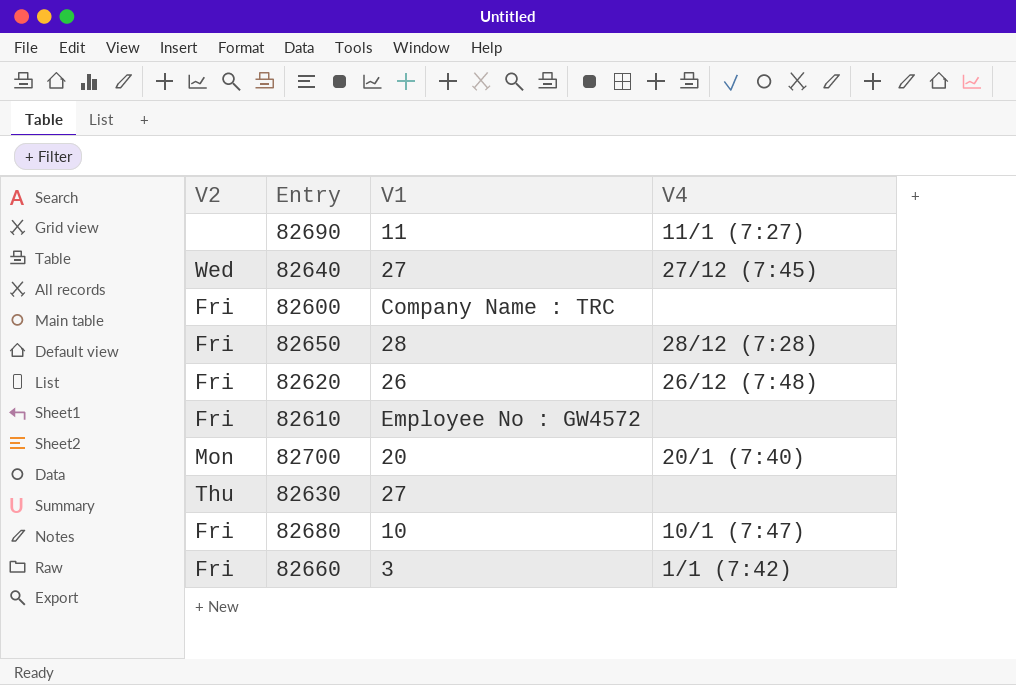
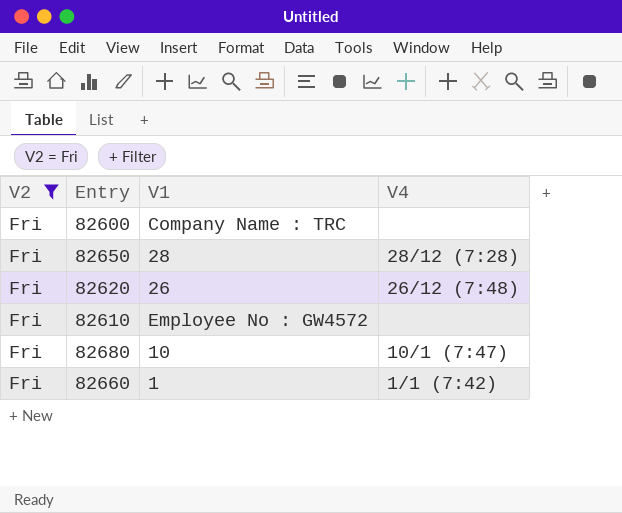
filter: none -> V2 = Fri
82660 | V1: 3 -> 1

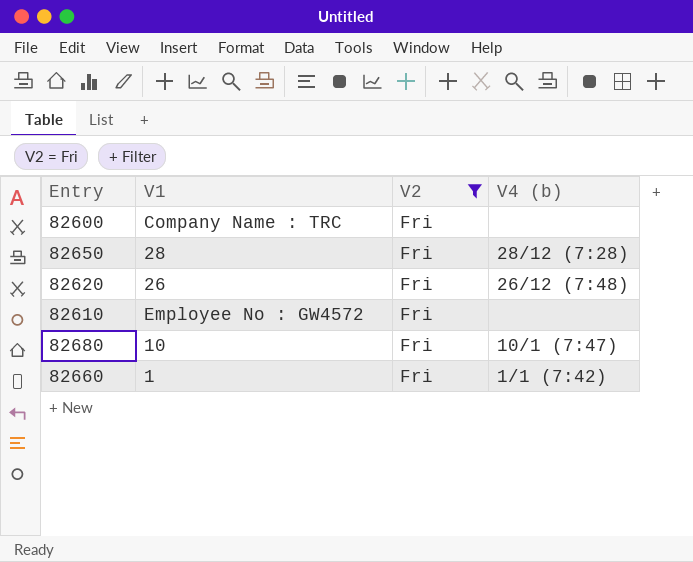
column V2 | position: 1 -> 3
column name: V4 -> V4 (b)

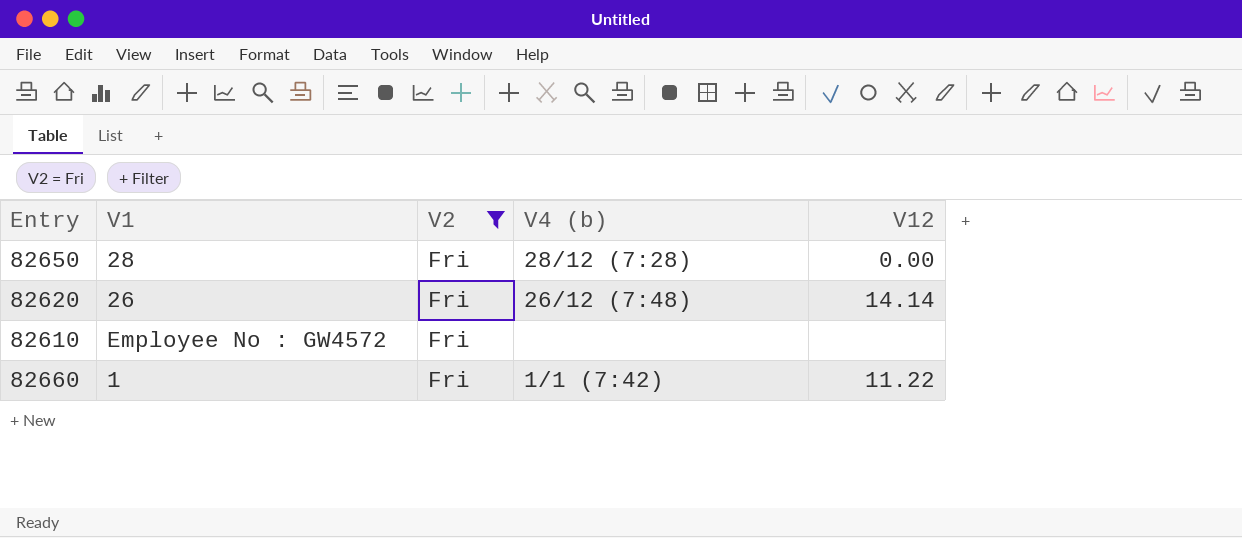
column V12 | position: none -> 5
row 82600: Company Name : TRC | Fri | none -> none
row 82680: 10 | Fri | 10/1 (7:47) -> none

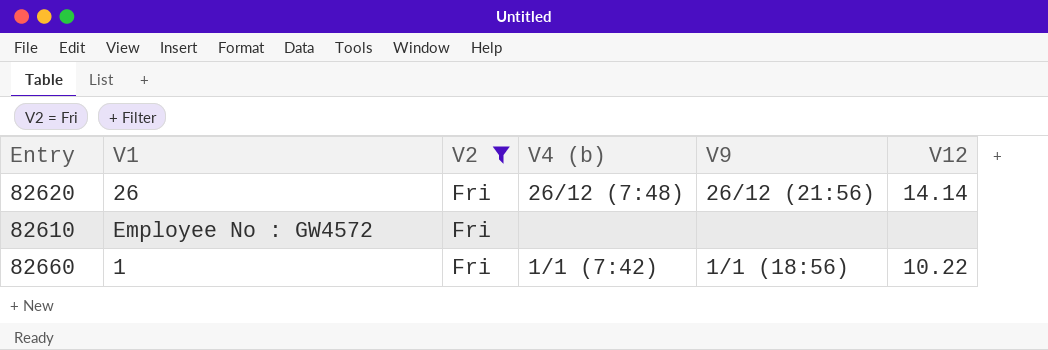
column V9 | position: none -> 5
row 82650: 28 | Fri | 28/12 (7:28) | 0.00 -> none
82660 | V12: 11.22 -> 10.22

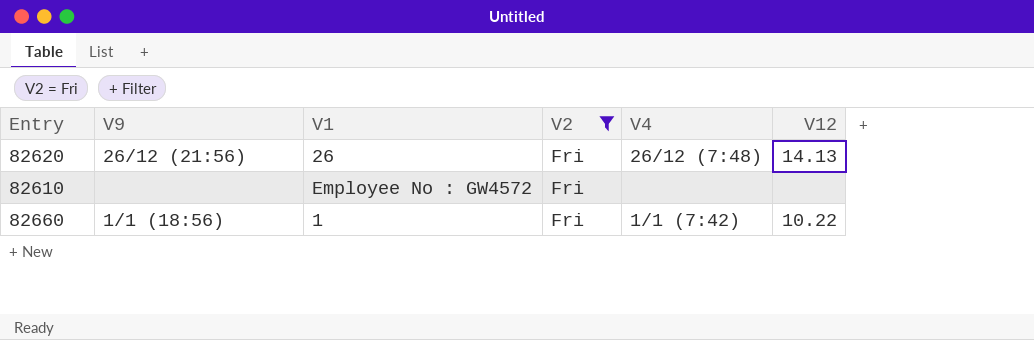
column V9 | position: 5 -> 2
column name: V4 (b) -> V4
82620 | V12: 14.14 -> 14.13

